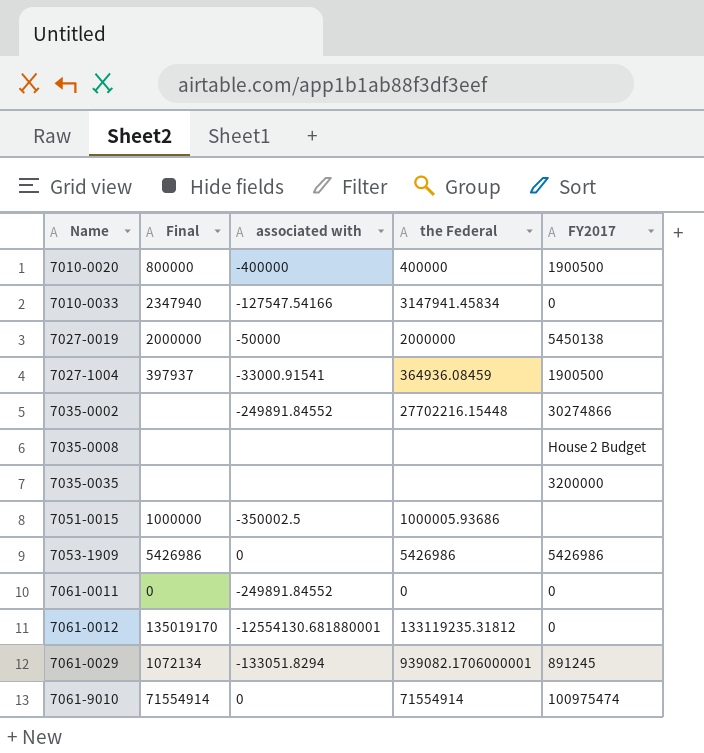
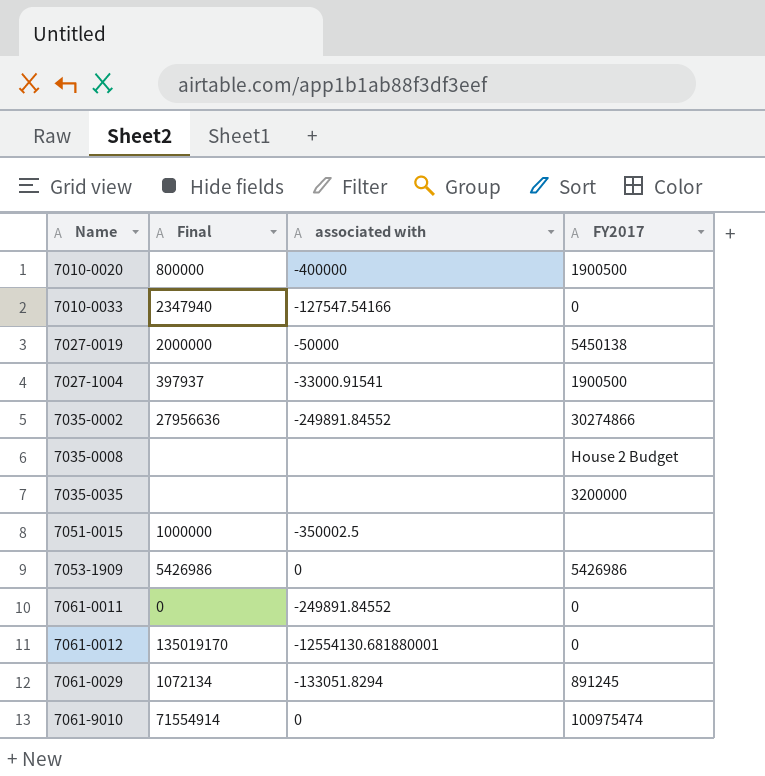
column the Federal | position: 4 -> none
7035-0002 | Final: none -> 27956636

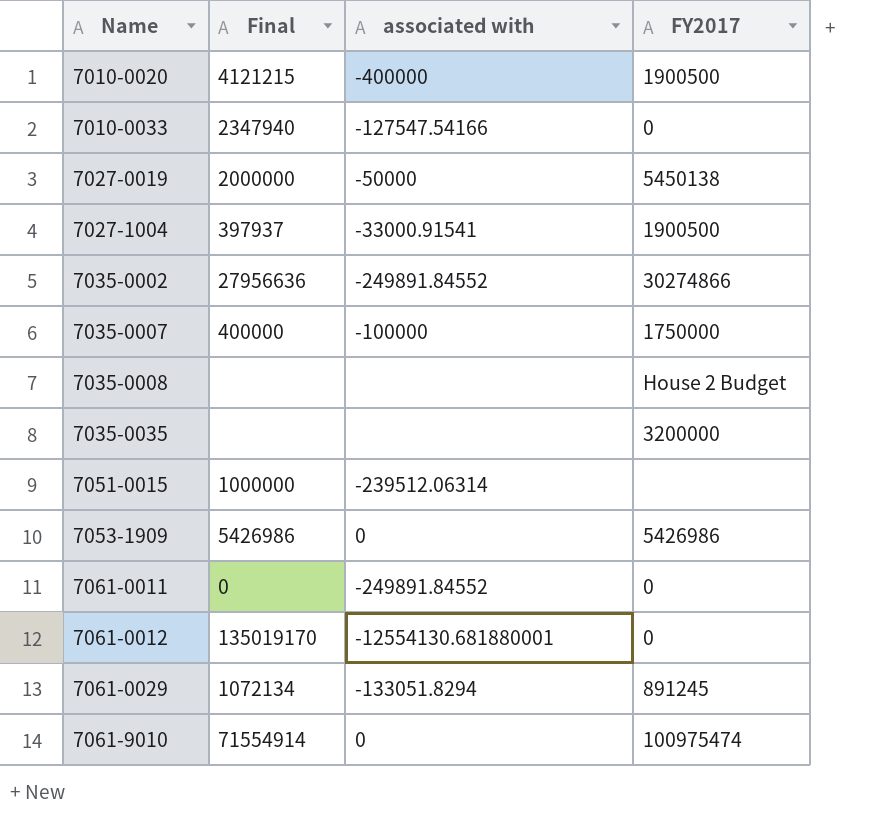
7010-0020 | Final: 800000 -> 4121215
row 7035-0007: none -> 400000 | -100000 | 1750000
7051-0015 | associated with: -350002.5 -> -239512.06314

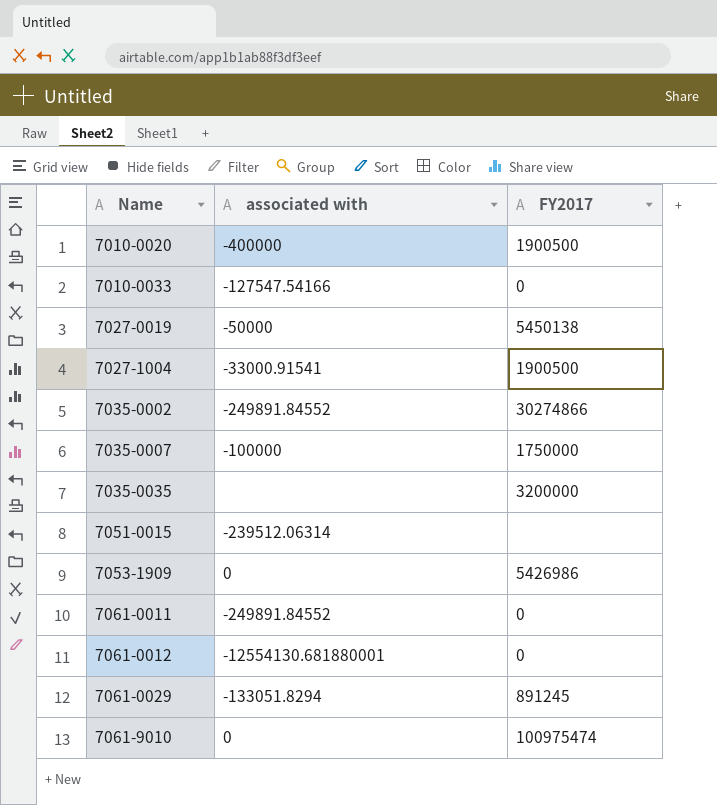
column Final | position: 2 -> none
row 7035-0008: none | none | House 2 Budget -> none

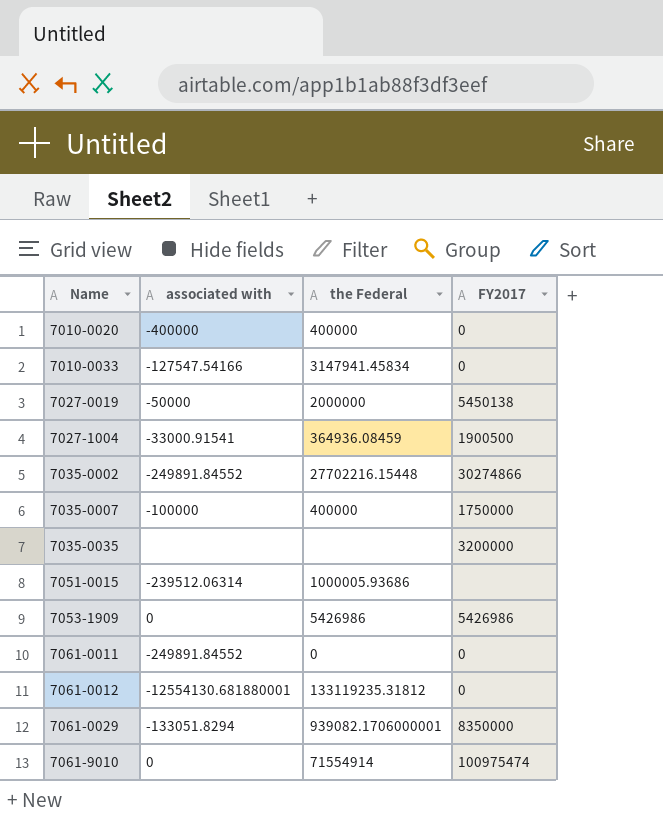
column the Federal | position: none -> 3
7010-0020 | FY2017: 1900500 -> 0
7061-0029 | FY2017: 891245 -> 8350000

